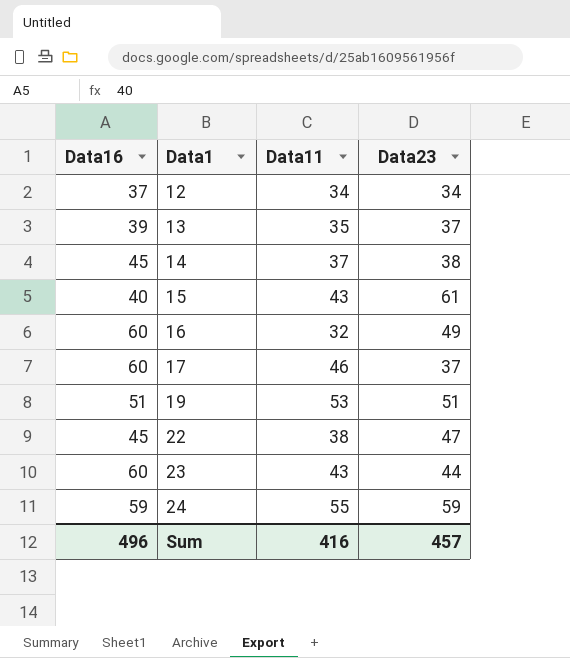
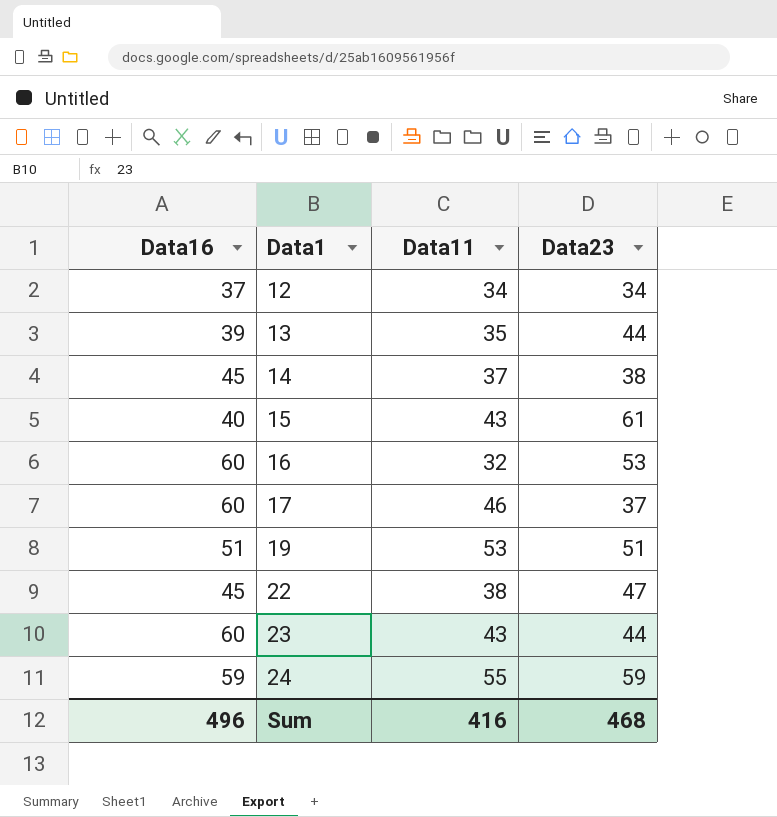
13 | Data23: 37 -> 44
16 | Data23: 49 -> 53
Sum | Data23: 457 -> 468

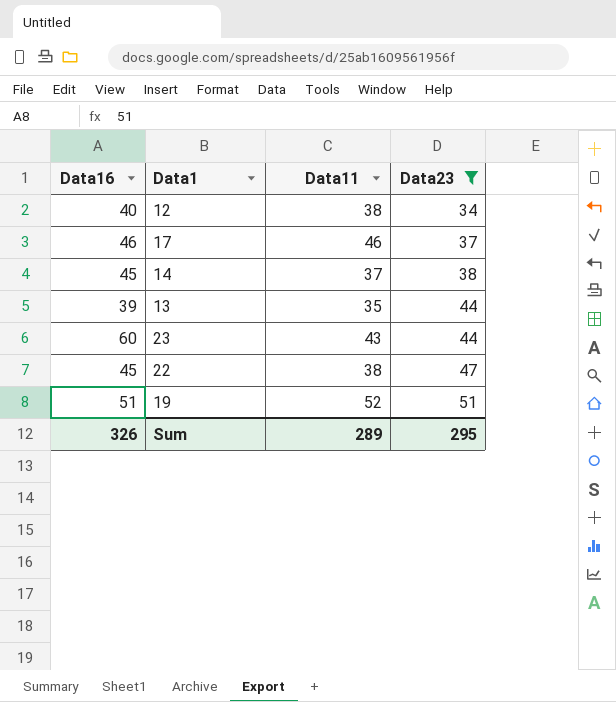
filter: none -> Data23 <= 51
row order: Data1 ascending -> Data23 ascending
12 | Data16: 37 -> 40
12 | Data11: 34 -> 38
17 | Data16: 60 -> 46
19 | Data11: 53 -> 52
Sum | Data16: 496 -> 326
Sum | Data11: 416 -> 289
Sum | Data23: 468 -> 295

